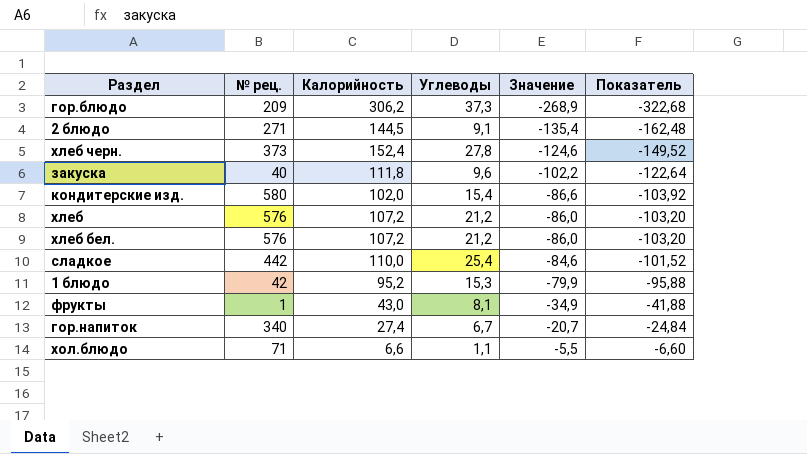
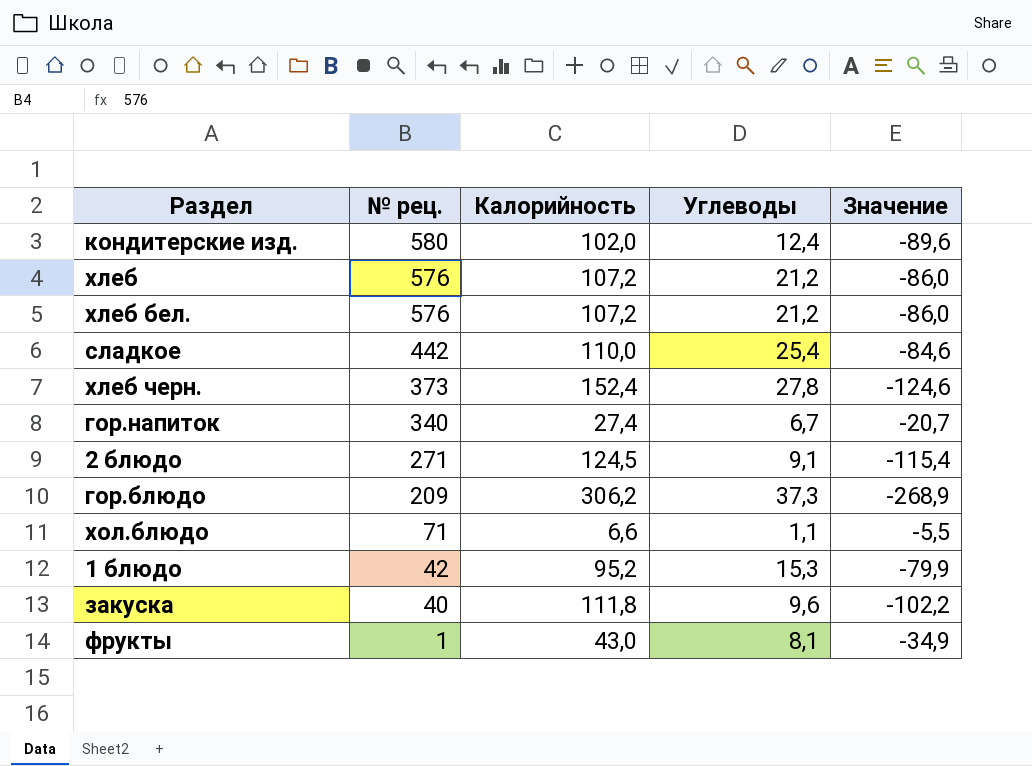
row order: Значение ascending -> № рец. descending
column Показатель | formula: [Значение] * 1,2 -> none
кондитерские изд. | Углеводы: 15,4 -> 12,4
кондитерские изд. | Значение: -86,6 -> -89,6
2 блюдо | Калорийность: 144,5 -> 124,5
2 блюдо | Значение: -135,4 -> -115,4

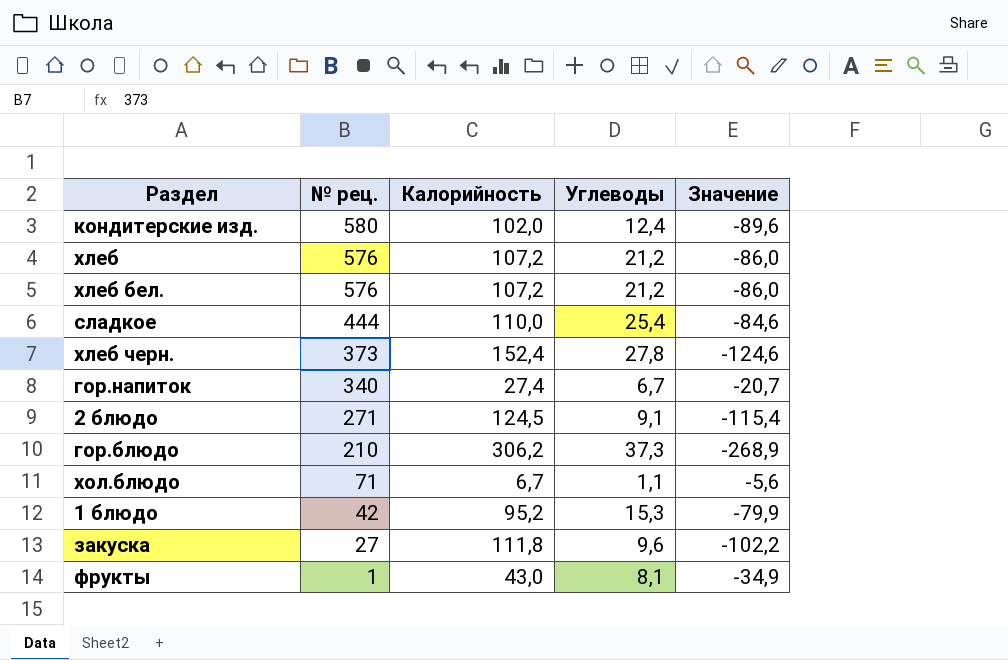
сладкое | № рец.: 442 -> 444
гор.блюдо | № рец.: 209 -> 210
хол.блюдо | Калорийность: 6,6 -> 6,7
хол.блюдо | Значение: -5,5 -> -5,6
закуска | № рец.: 40 -> 27

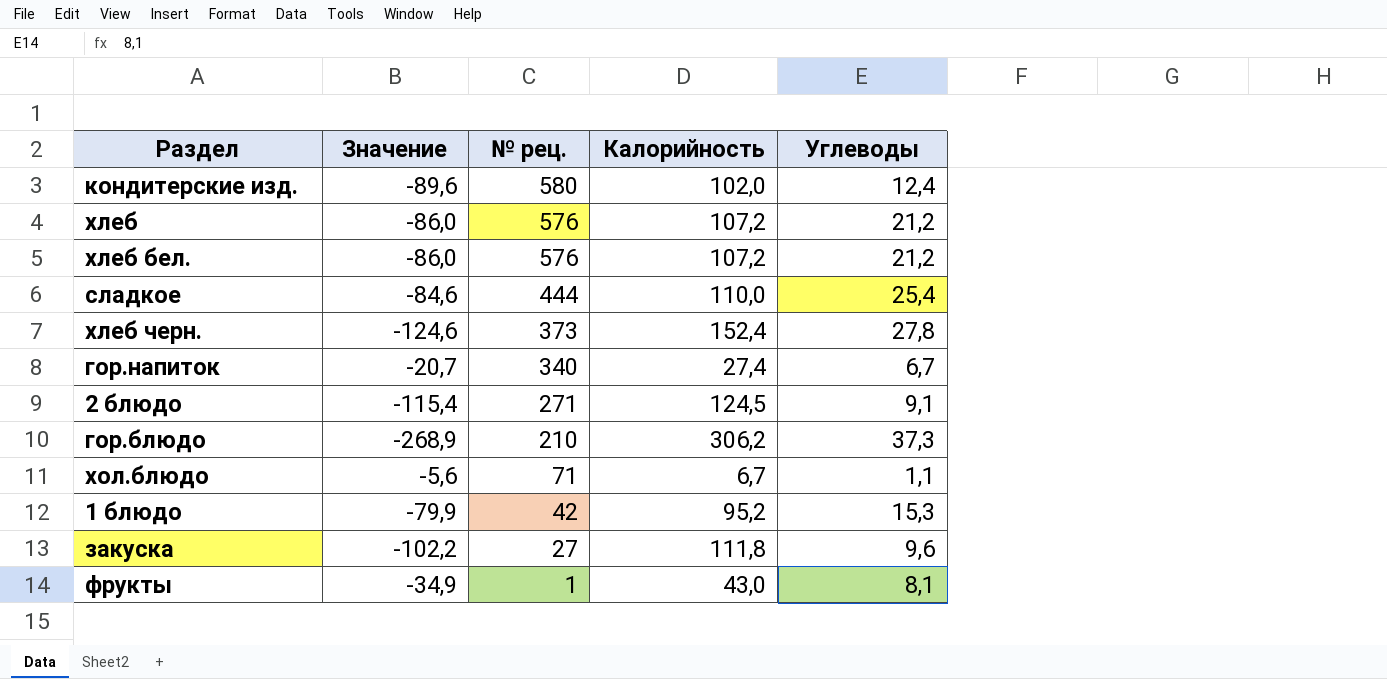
column Значение | position: 5 -> 2

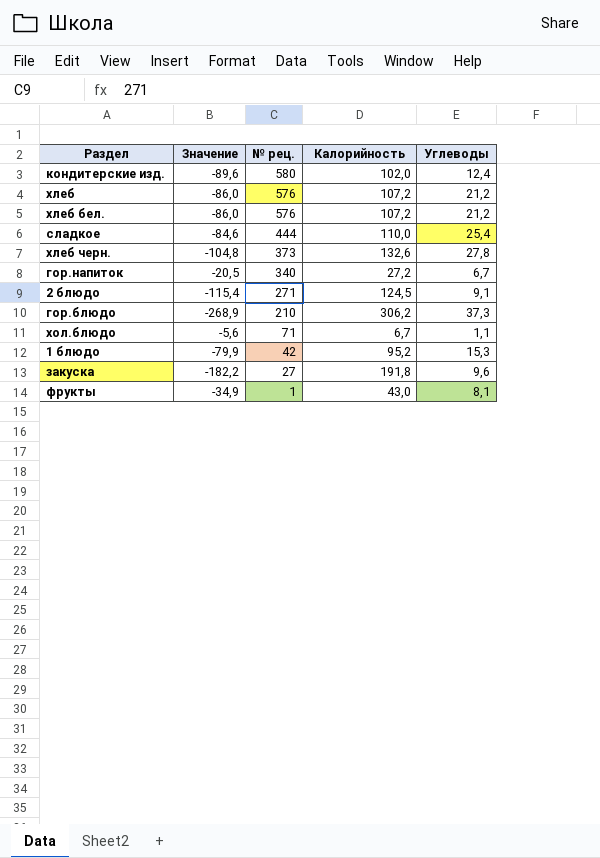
хлеб черн. | Значение: -124,6 -> -104,8
хлеб черн. | Калорийность: 152,4 -> 132,6
гор.напиток | Значение: -20,7 -> -20,5
гор.напиток | Калорийность: 27,4 -> 27,2
закуска | Значение: -102,2 -> -182,2
закуска | Калорийность: 111,8 -> 191,8

